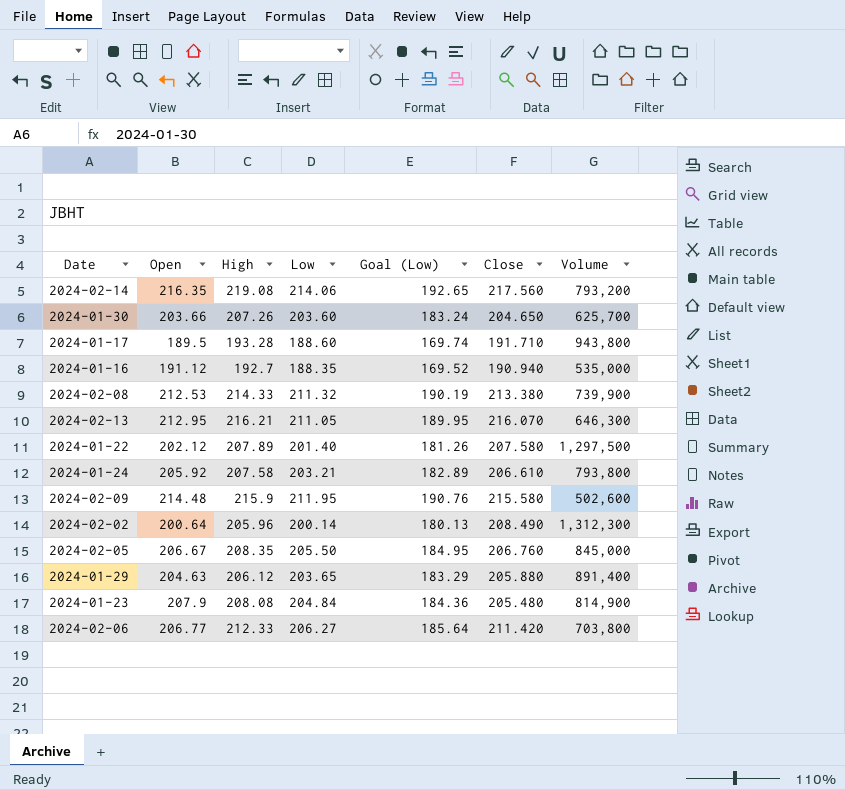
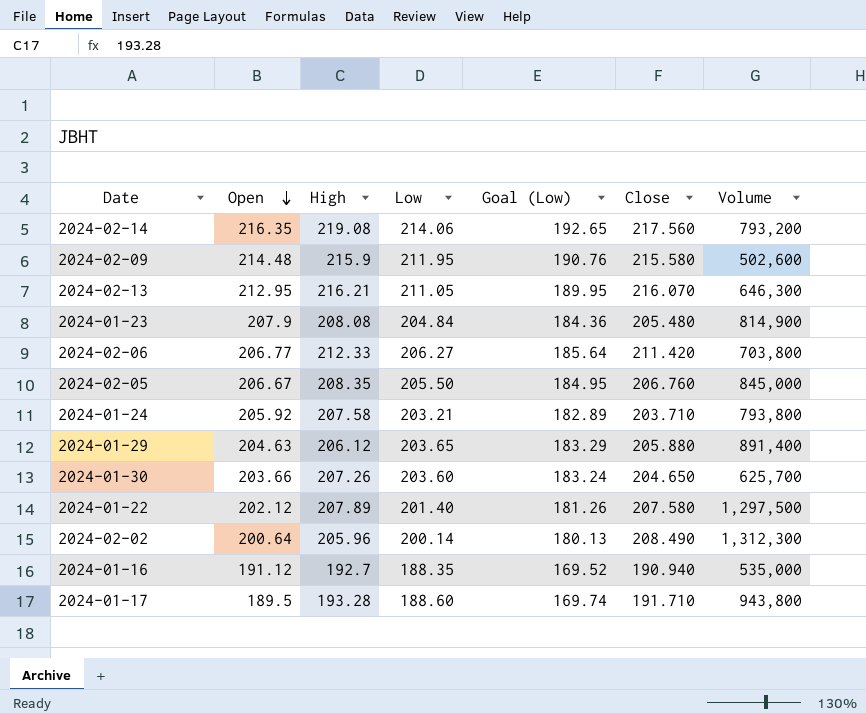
row order: none -> Open descending
row 2024-02-08: 212.53 | 214.33 | 211.32 | 190.19 | 213.380 | 739,900 -> none
2024-01-24 | Close: 206.610 -> 203.710

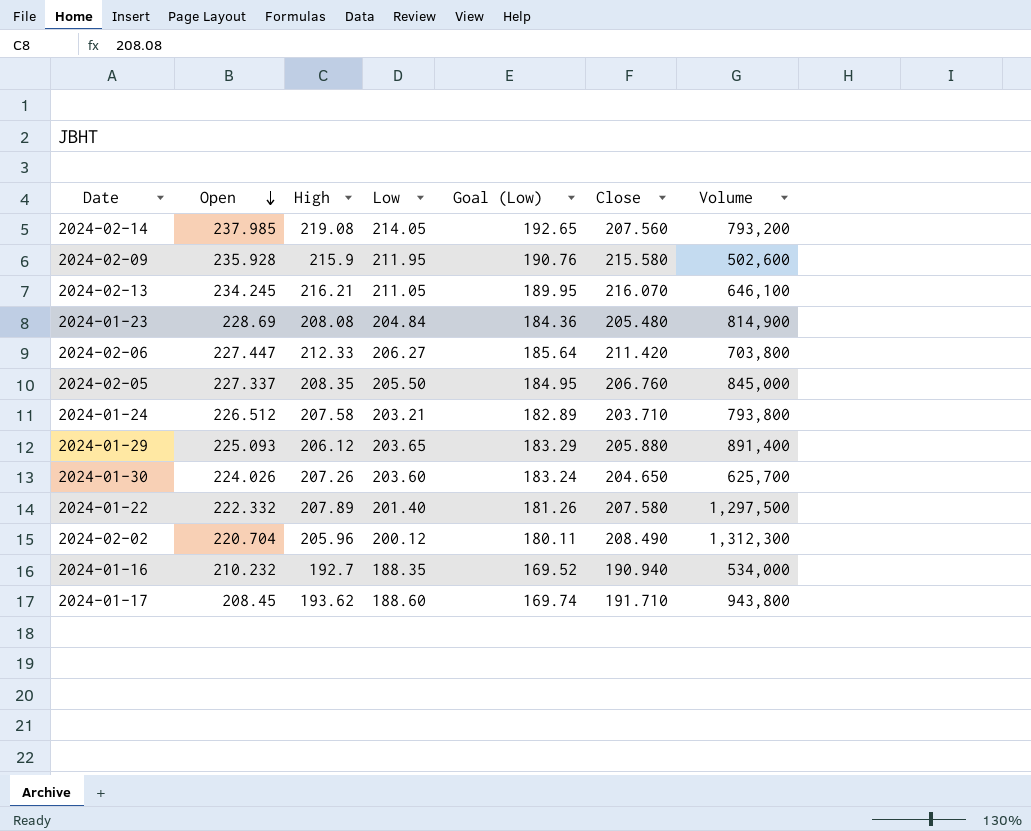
2024-02-14 | Open: 216.35 -> 237.985
2024-02-14 | Low: 214.06 -> 214.05
2024-02-14 | Close: 217.560 -> 207.560
2024-02-09 | Open: 214.48 -> 235.928
2024-02-13 | Open: 212.95 -> 234.245
2024-02-13 | Volume: 646,300 -> 646,100
2024-01-23 | Open: 207.9 -> 228.69
2024-02-06 | Open: 206.77 -> 227.447
2024-02-05 | Open: 206.67 -> 227.337
2024-01-24 | Open: 205.92 -> 226.512
2024-01-29 | Open: 204.63 -> 225.093
2024-01-30 | Open: 203.66 -> 224.026
2024-01-22 | Open: 202.12 -> 222.332
2024-02-02 | Open: 200.64 -> 220.704
2024-02-02 | Low: 200.14 -> 200.12
2024-02-02 | Goal (Low): 180.13 -> 180.11
2024-01-16 | Open: 191.12 -> 210.232
2024-01-16 | Volume: 535,000 -> 534,000
2024-01-17 | Open: 189.5 -> 208.45
2024-01-17 | High: 193.28 -> 193.62

